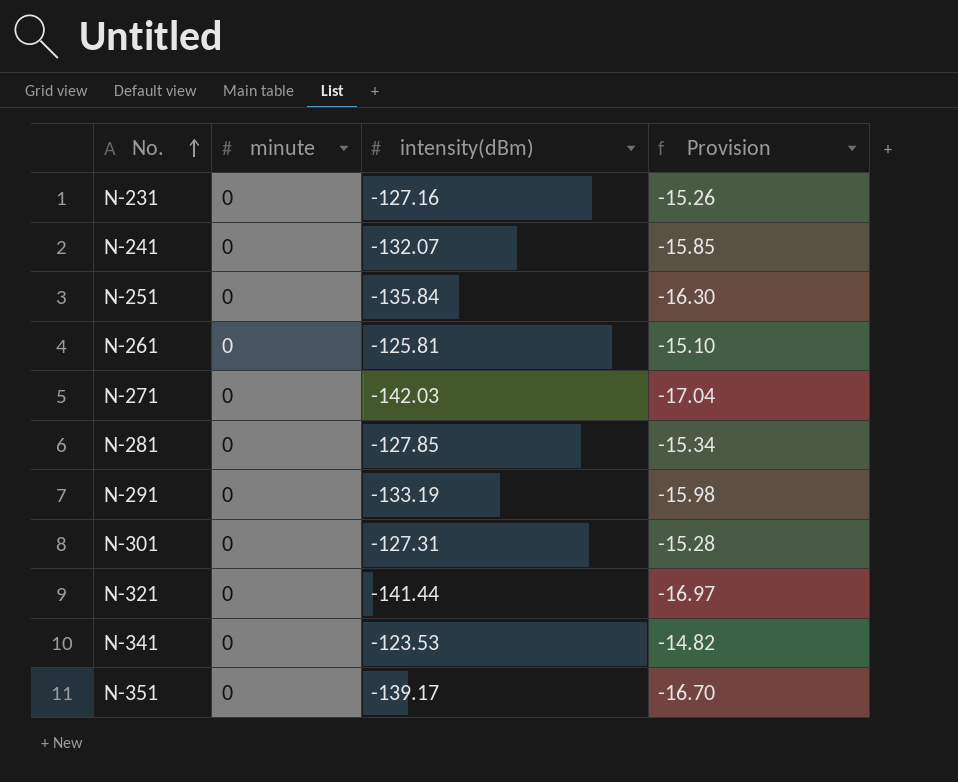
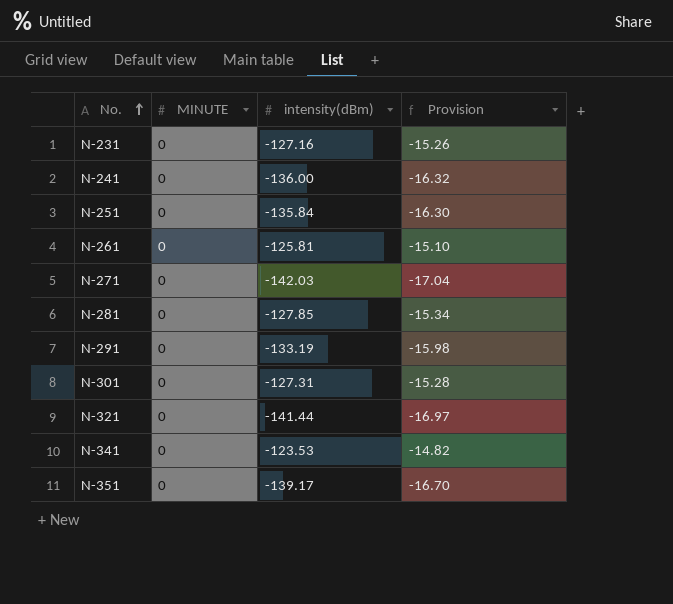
column name: minute -> MINUTE
N-241 | intensity(dBm): -132.07 -> -136.00
N-241 | Provision: -15.85 -> -16.32

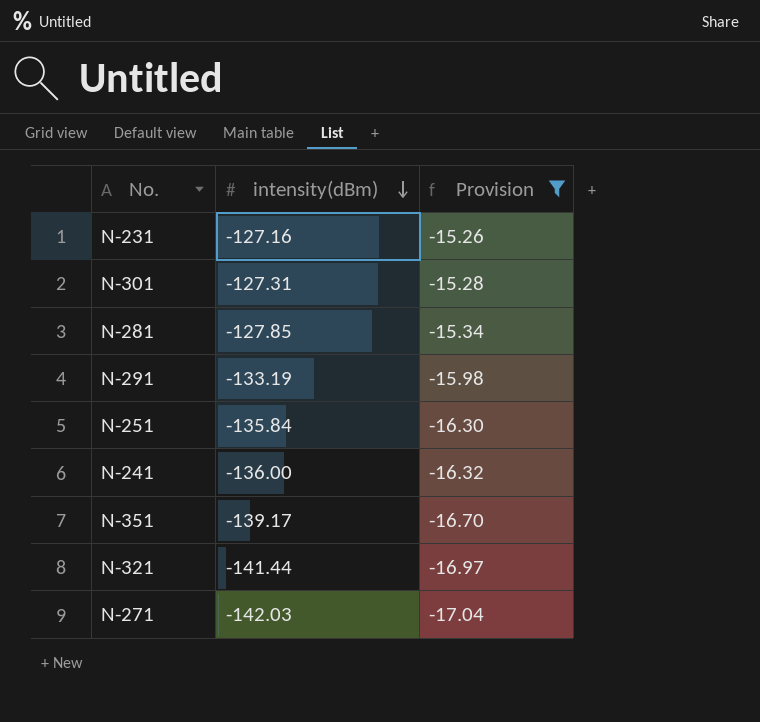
filter: none -> Provision <= -15.26
row order: No. ascending -> intensity(dBm) descending
column MINUTE | position: 2 -> none

